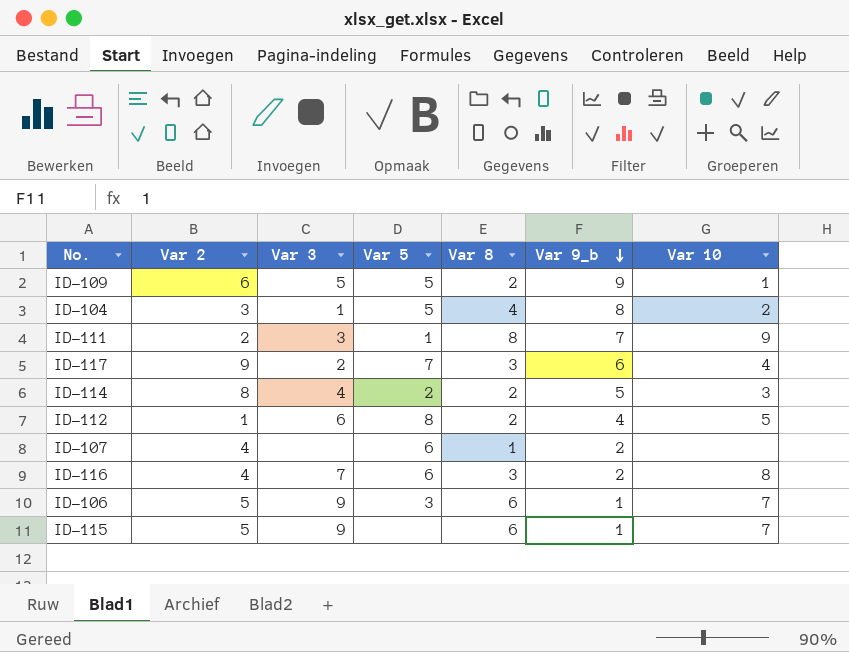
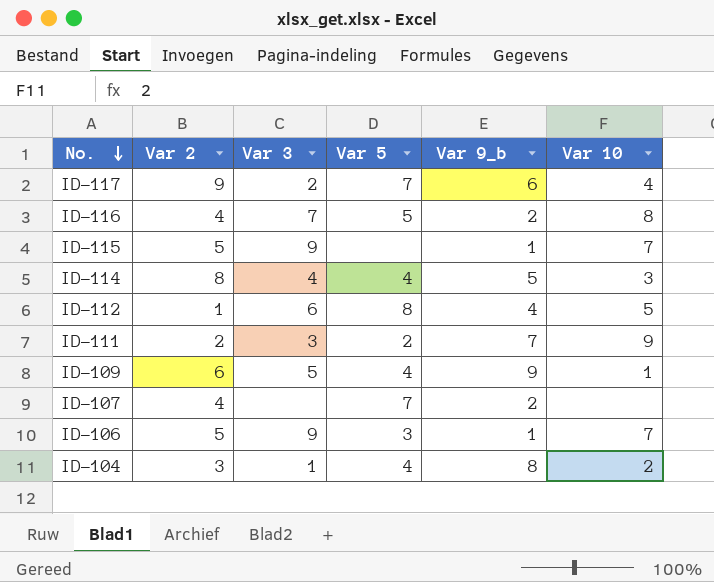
row order: Var 9_b descending -> No. descending
column Var 8 | position: 5 -> none
ID-116 | Var 5: 6 -> 5
ID-114 | Var 5: 2 -> 4
ID-111 | Var 5: 1 -> 2
ID-109 | Var 5: 5 -> 4
ID-107 | Var 5: 6 -> 7
ID-104 | Var 5: 5 -> 4

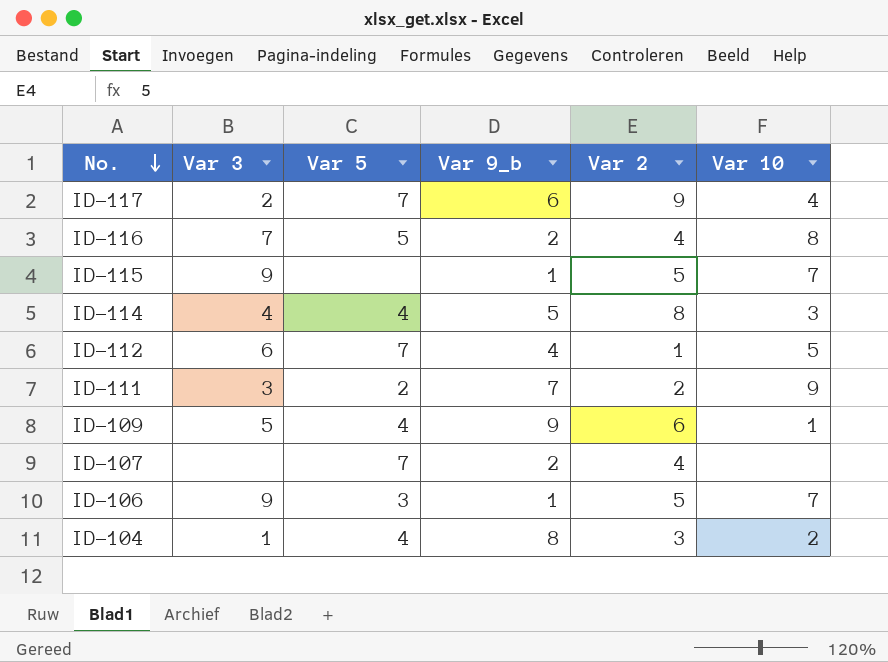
column Var 2 | position: 2 -> 5
ID-112 | Var 5: 8 -> 7

